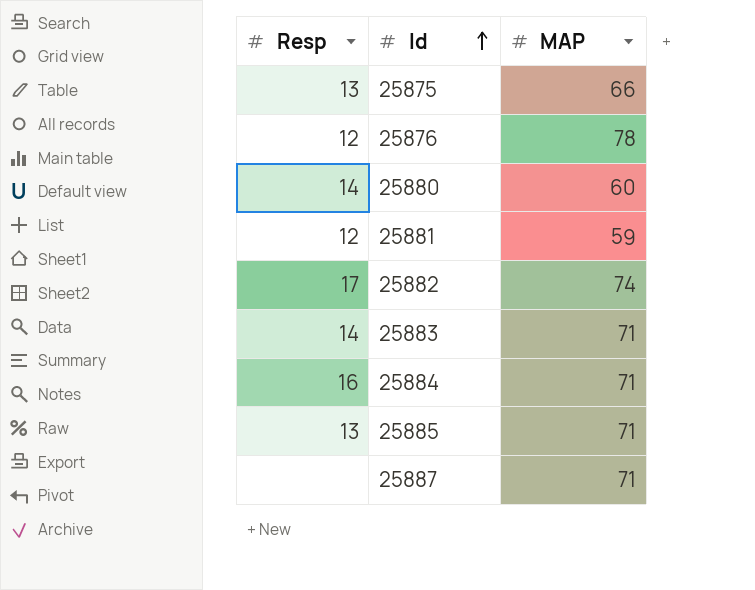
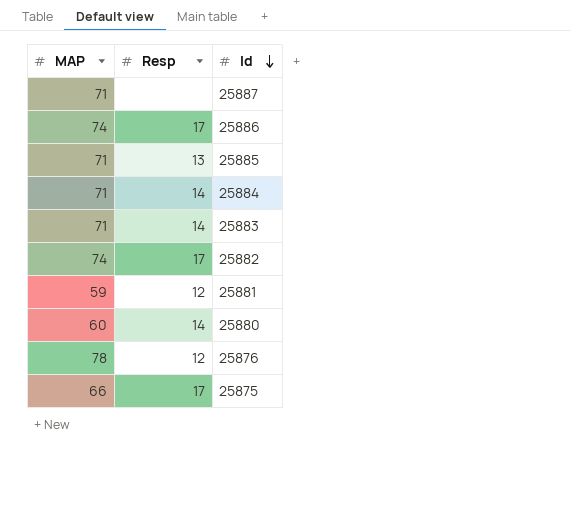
row order: Id ascending -> Id descending
column MAP | position: 3 -> 1
row 25886: none -> 74 | 17
25884 | Resp: 16 -> 14
25875 | Resp: 13 -> 17

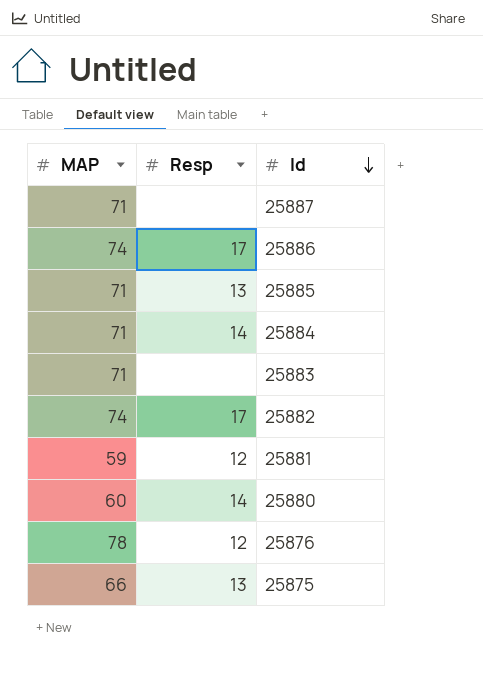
25883 | Resp: 14 -> none
25875 | Resp: 17 -> 13

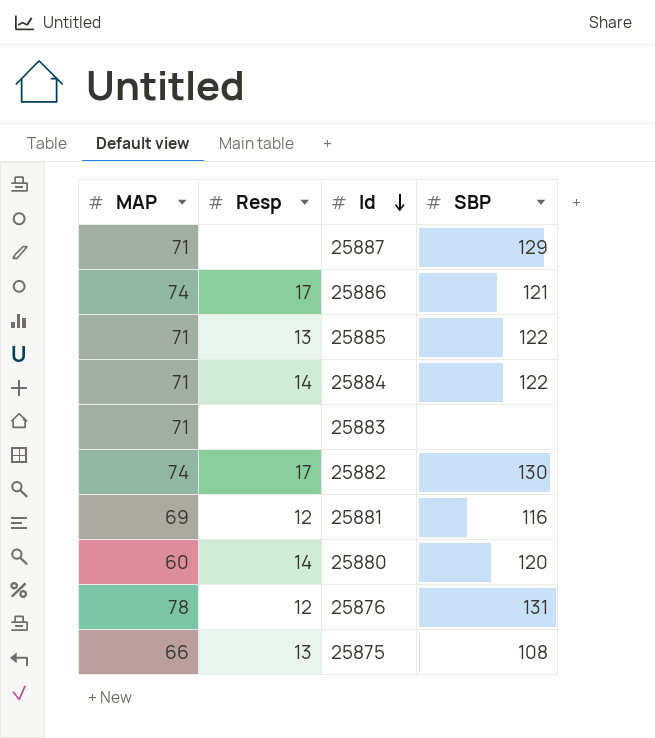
column SBP | position: none -> 4
25881 | MAP: 59 -> 69

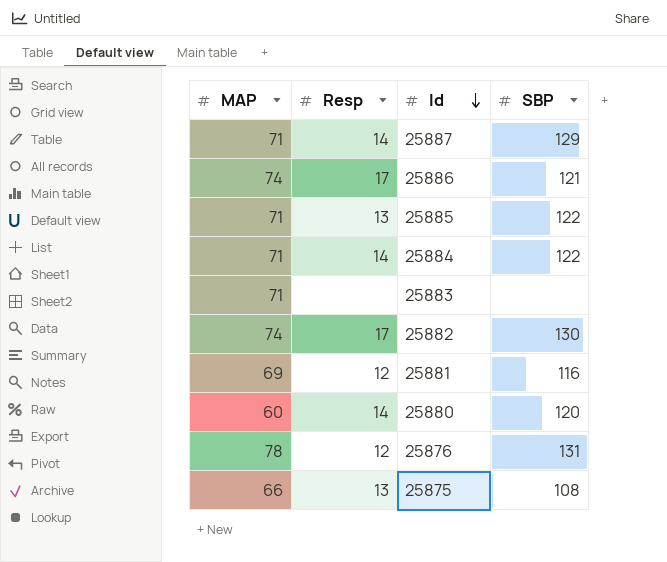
25887 | Resp: none -> 14

